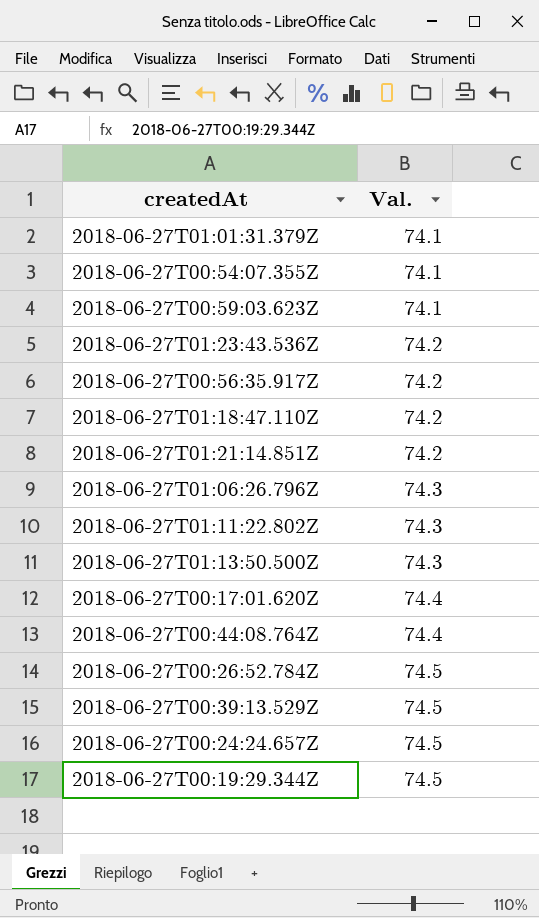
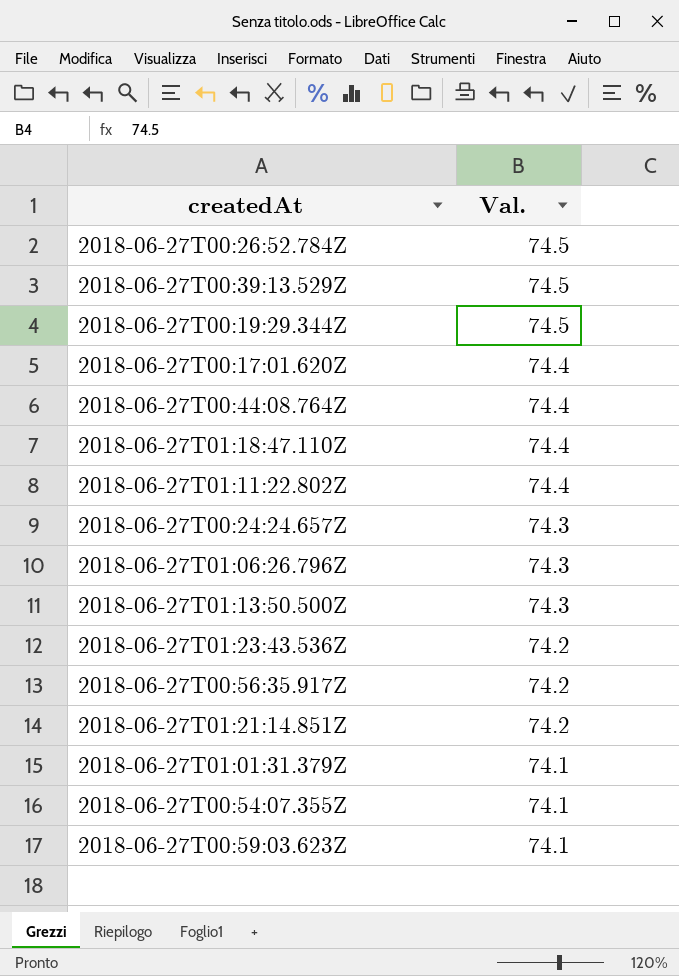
row order: Val. ascending -> Val. descending
2018-06-27T01:18:47.110Z | Val.: 74.2 -> 74.4
2018-06-27T01:11:22.802Z | Val.: 74.3 -> 74.4
2018-06-27T00:24:24.657Z | Val.: 74.5 -> 74.3

